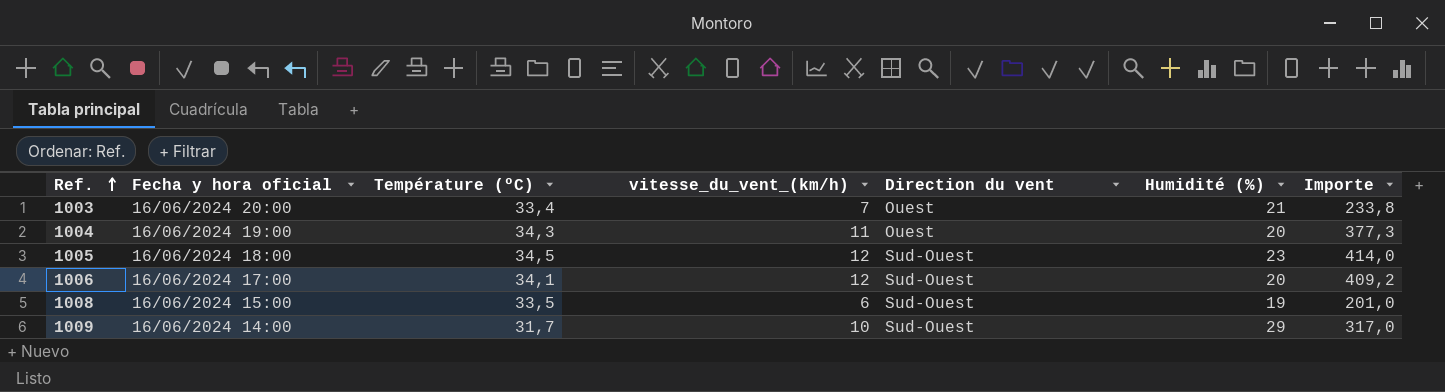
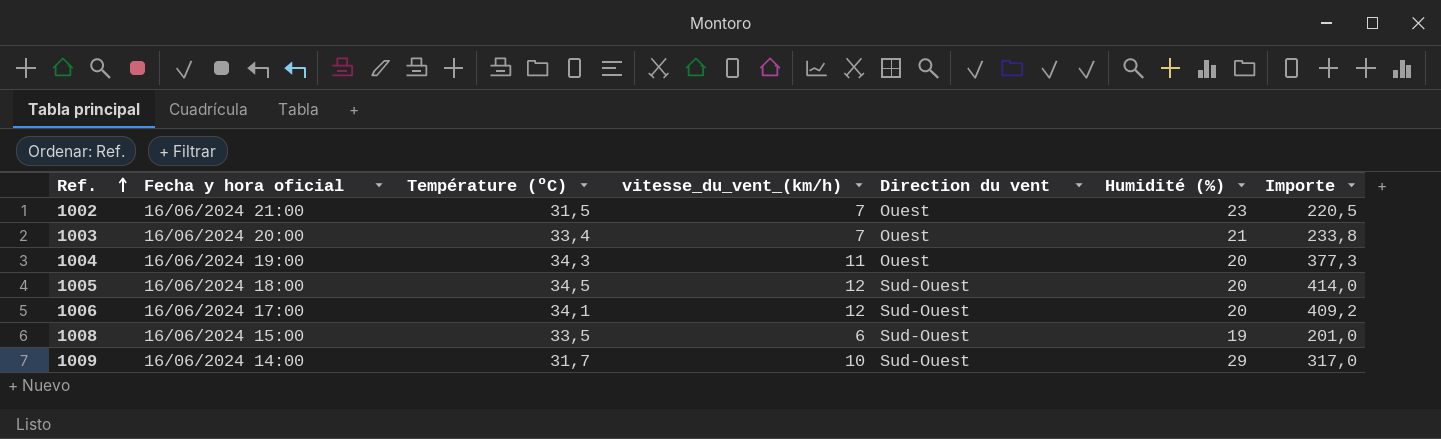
row 1002: none -> 16/06/2024 21:00 | 31,5 | 7 | Ouest | 23 | 220,5
1005 | Humidité (%): 23 -> 20

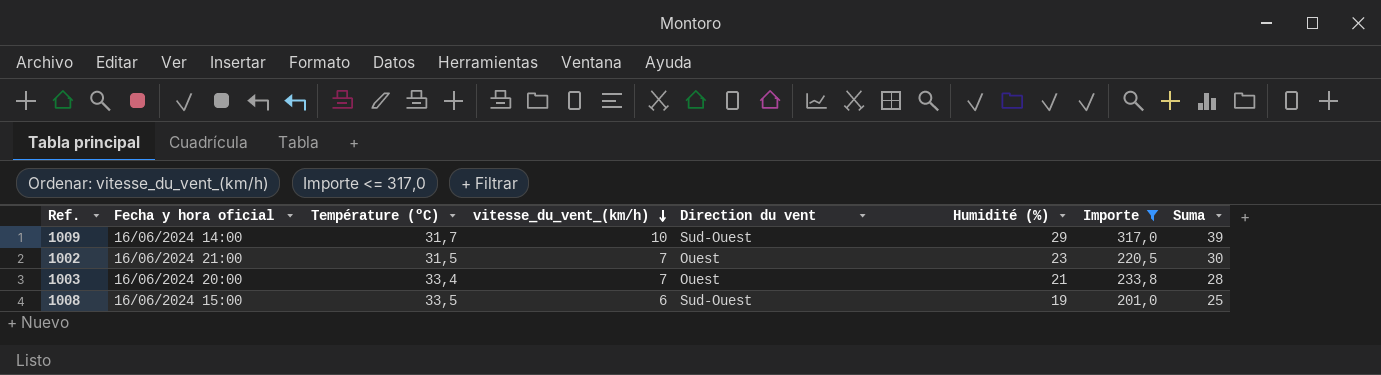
filter: none -> Importe <= 317,0
row order: Ref. ascending -> vitesse_du_vent_(km/h) descending
column Suma | formula: none -> [vitesse_du_vent_(km/h)] + [Humidité (%)]

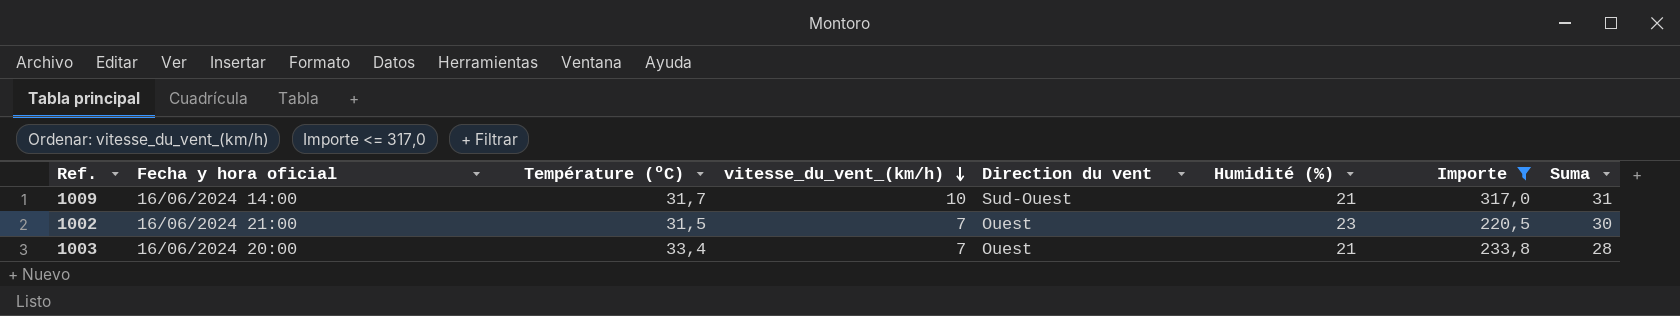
row 1008: 16/06/2024 15:00 | 33,5 | 6 | Sud-Ouest | 19 | 201,0 | 25 -> none
1009 | Humidité (%): 29 -> 21
1009 | Suma: 39 -> 31

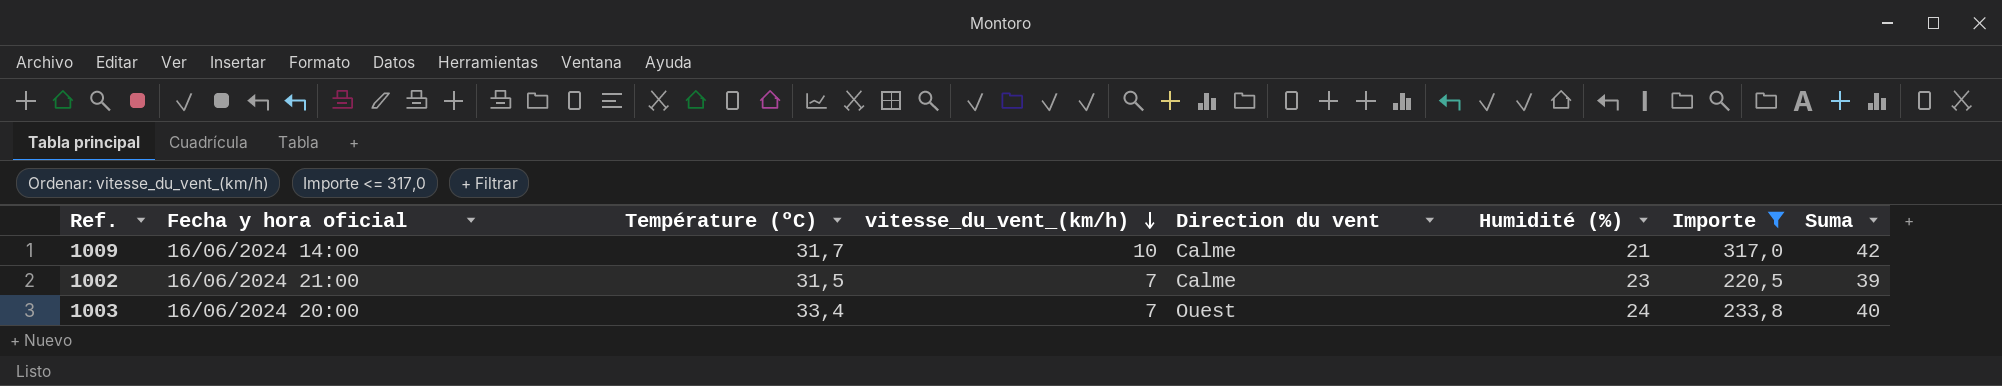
column Suma | formula: [vitesse_du_vent_(km/h)] + [Humidité (%)] -> [Température (ºC)] + [vitesse_du_vent_(km/h)]
1009 | Direction du vent: Sud-Ouest -> Calme
1002 | Direction du vent: Ouest -> Calme
1003 | Humidité (%): 21 -> 24

